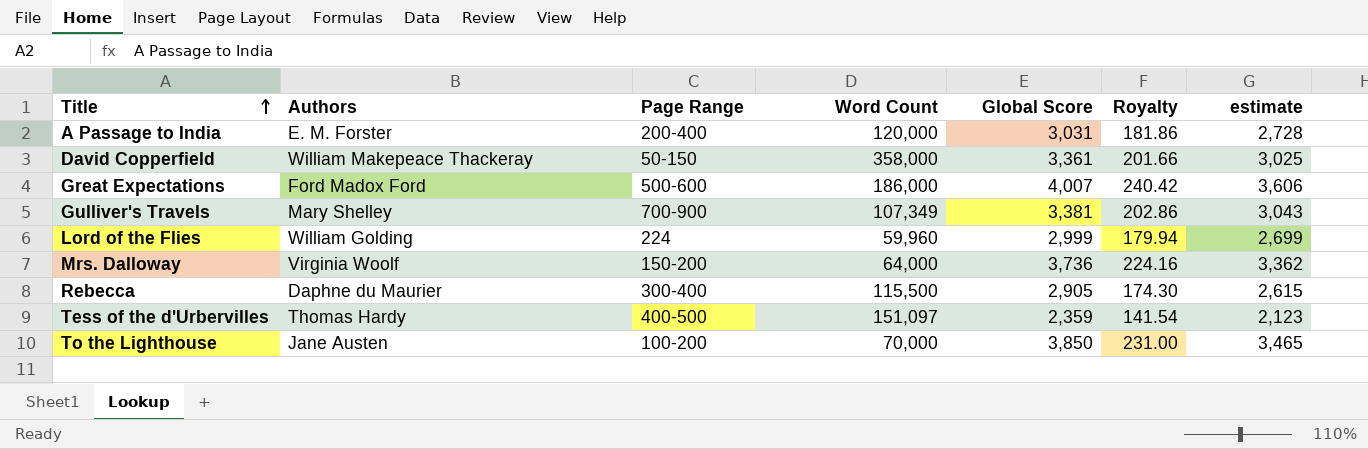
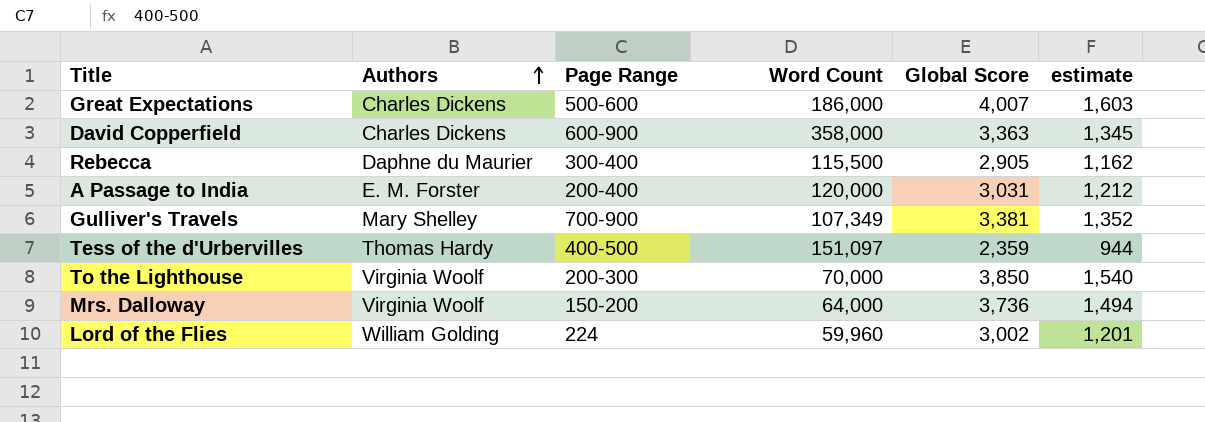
row order: Title ascending -> Authors ascending
column Royalty | formula: [Global Score] * 0.06 -> none
column estimate | formula: [Global Score] * 0.9 -> [Global Score] * 0.4
Great Expectations | Authors: Ford Madox Ford -> Charles Dickens
David Copperfield | Authors: William Makepeace Thackeray -> Charles Dickens
David Copperfield | Page Range: 50-150 -> 600-900
David Copperfield | Global Score: 3,361 -> 3,363
To the Lighthouse | Authors: Jane Austen -> Virginia Woolf
To the Lighthouse | Page Range: 100-200 -> 200-300
Lord of the Flies | Global Score: 2,999 -> 3,002

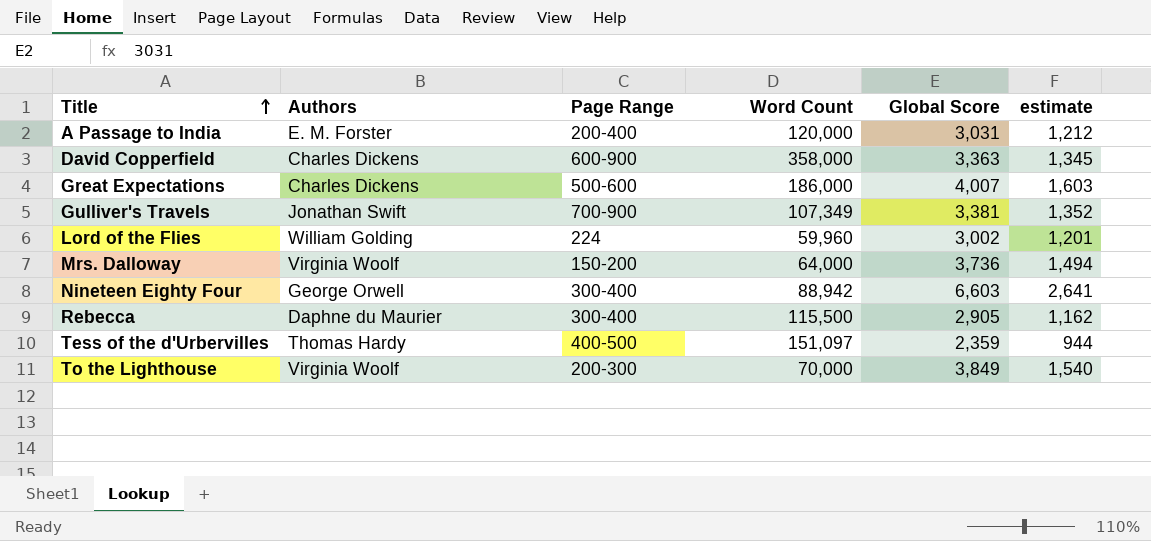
row order: Authors ascending -> Title ascending
Gulliver's Travels | Authors: Mary Shelley -> Jonathan Swift
row Nineteen Eighty Four: none -> George Orwell | 300-400 | 88,942 | 6,603 | 2,641
To the Lighthouse | Global Score: 3,850 -> 3,849

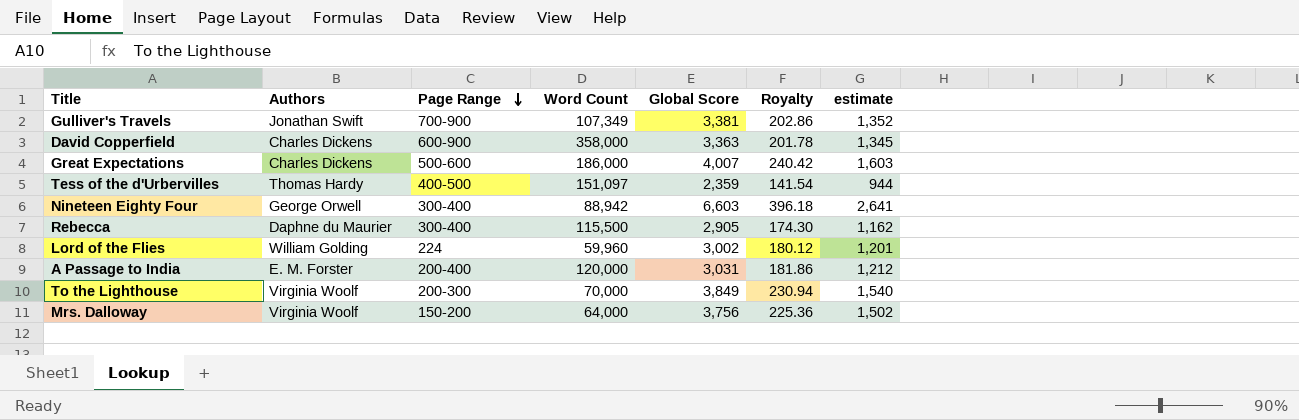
row order: Title ascending -> Page Range descending
column Royalty | formula: none -> [Global Score] * 0.06
Mrs. Dalloway | Global Score: 3,736 -> 3,756
Mrs. Dalloway | estimate: 1,494 -> 1,502

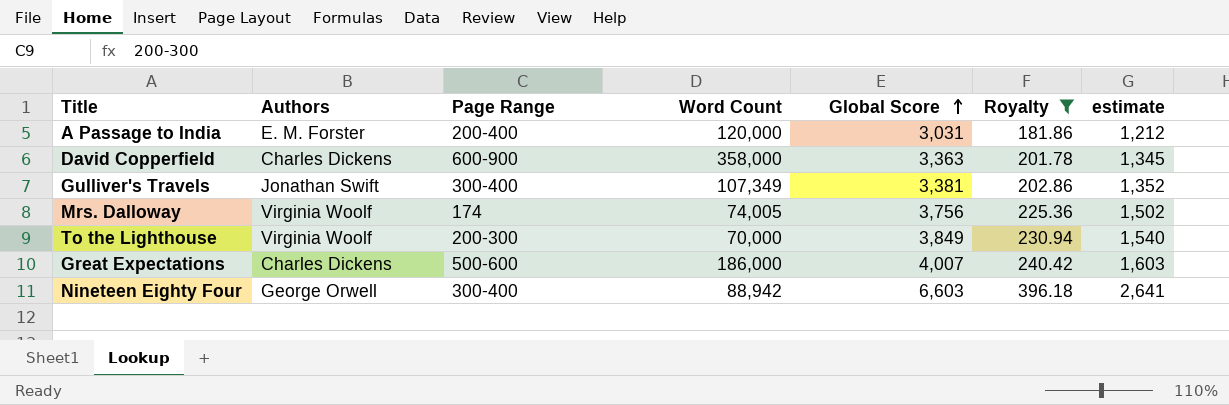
filter: none -> Royalty >= 181.86
row order: Page Range descending -> Global Score ascending
Gulliver's Travels | Page Range: 700-900 -> 300-400
Mrs. Dalloway | Page Range: 150-200 -> 174
Mrs. Dalloway | Word Count: 64,000 -> 74,005

